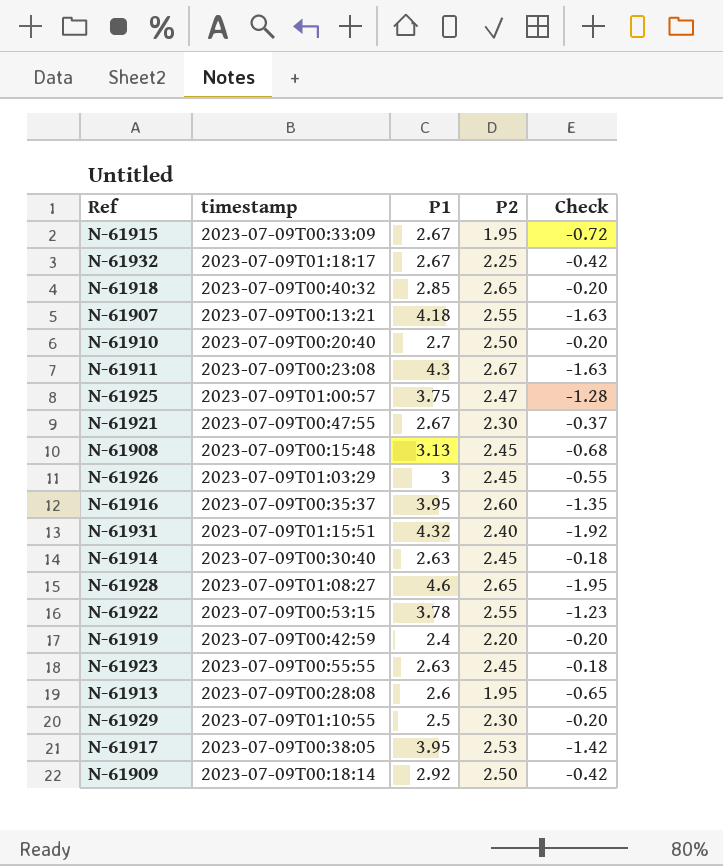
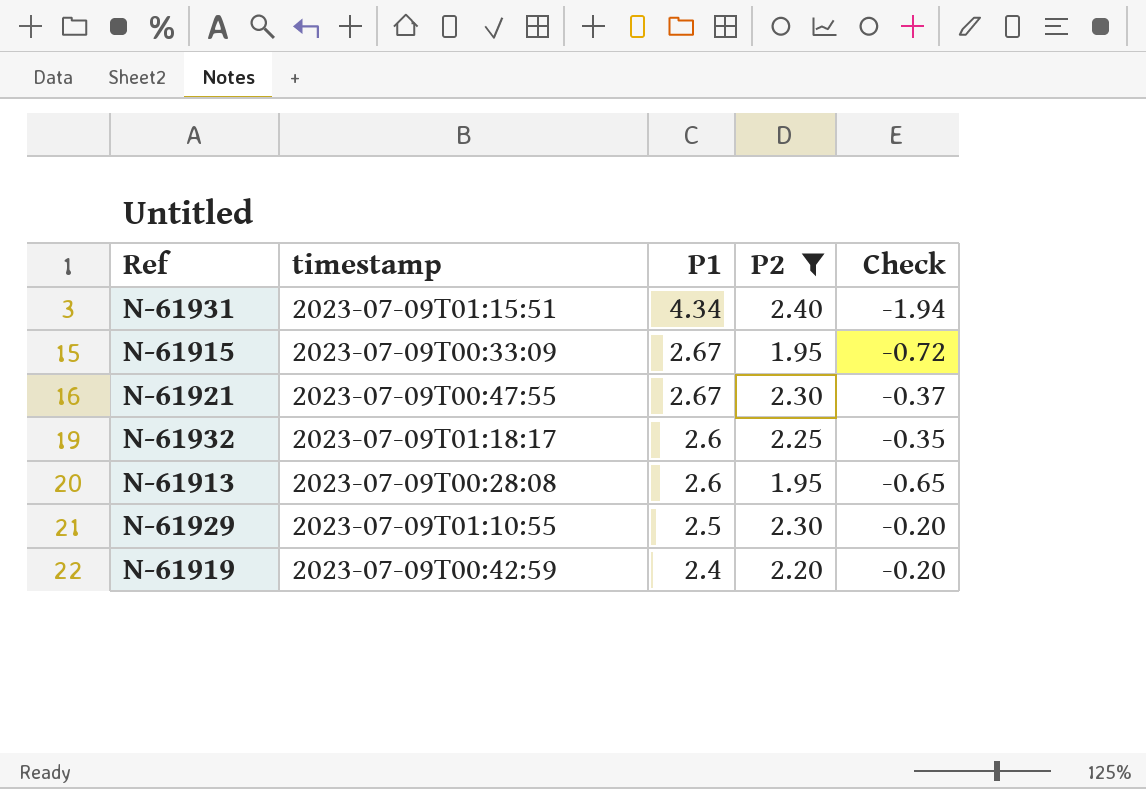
filter: none -> P2 <= 2.40
row order: none -> P1 descending
N-61931 | P1: 4.32 -> 4.34
N-61931 | Check: -1.92 -> -1.94
N-61932 | P1: 2.67 -> 2.6
N-61932 | Check: -0.42 -> -0.35

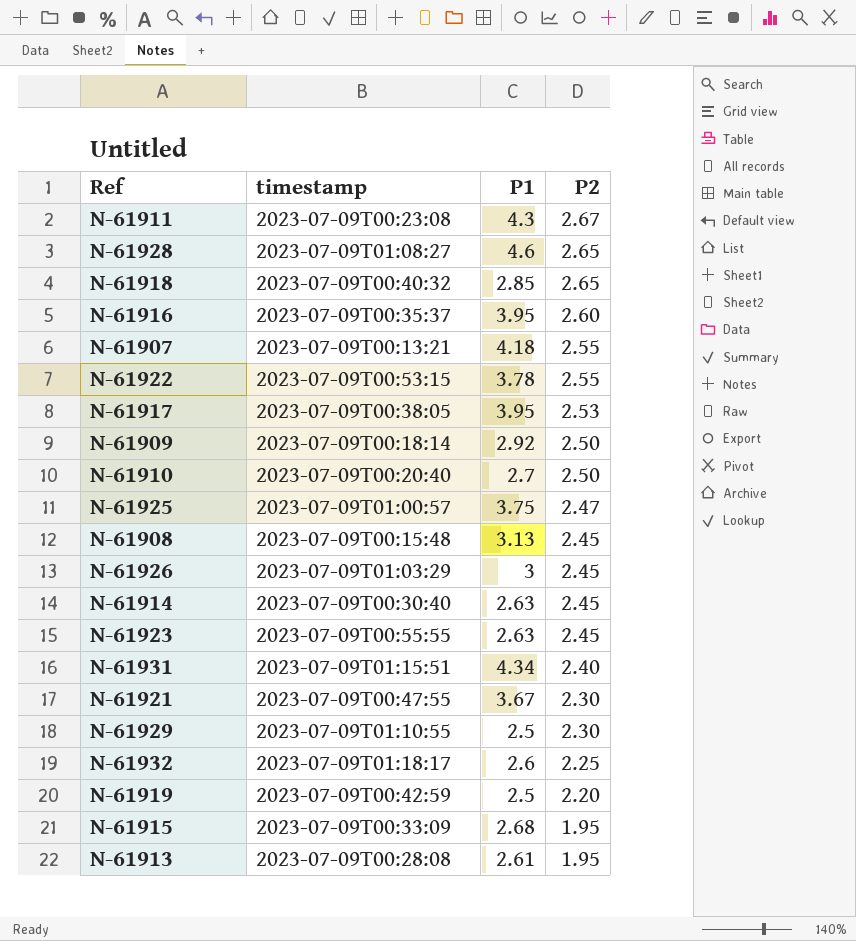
filter: P2 <= 2.40 -> none
row order: P1 descending -> P2 descending
column Check | formula: [P2] - [P1] -> none
N-61921 | P1: 2.67 -> 3.67
N-61919 | P1: 2.4 -> 2.5
N-61915 | P1: 2.67 -> 2.68
N-61913 | P1: 2.6 -> 2.61

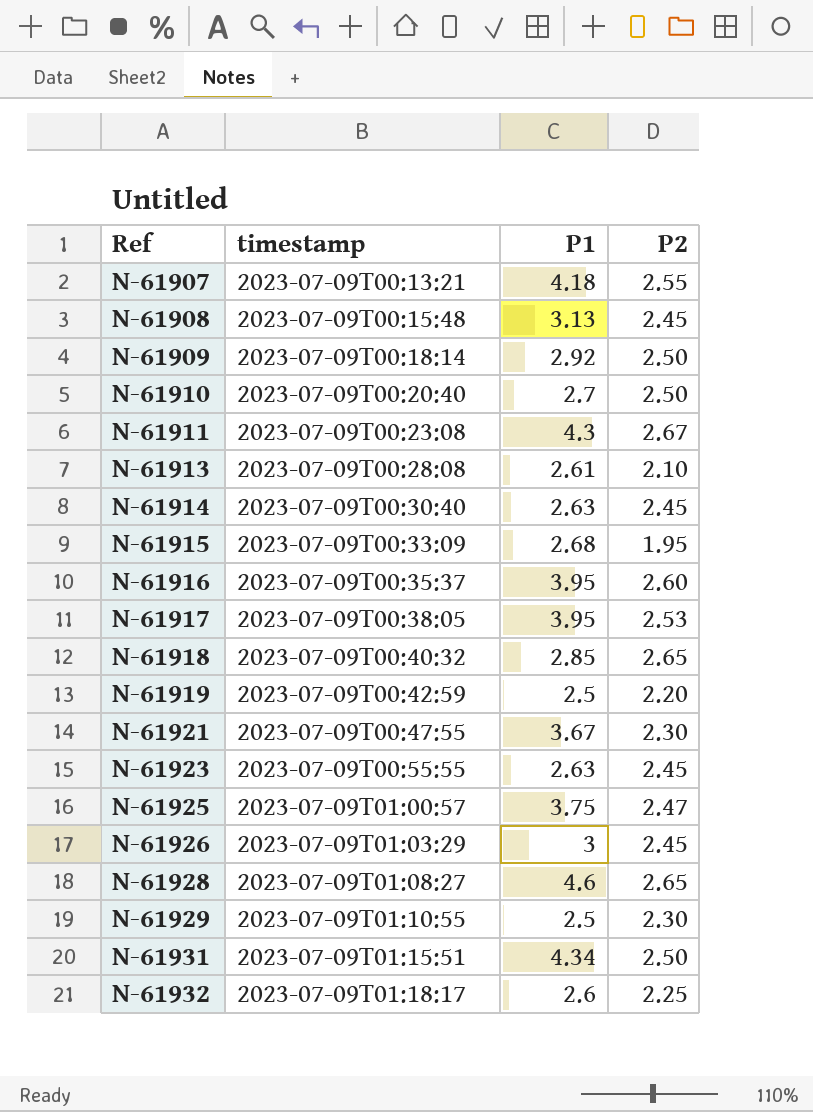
row order: P2 descending -> Ref ascending
row N-61922: 2023-07-09T00:53:15 | 3.78 | 2.55 -> none
N-61913 | P2: 1.95 -> 2.10
N-61931 | P2: 2.40 -> 2.50

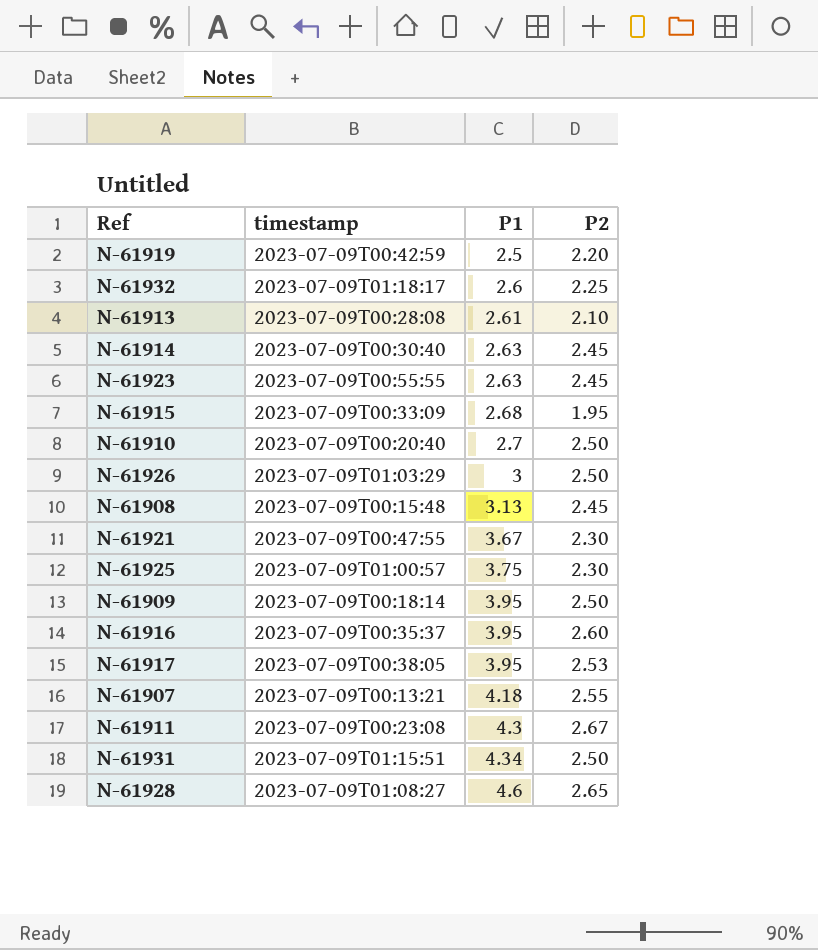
row order: Ref ascending -> P1 ascending
row N-61918: 2023-07-09T00:40:32 | 2.85 | 2.65 -> none
row N-61929: 2023-07-09T01:10:55 | 2.5 | 2.30 -> none
N-61926 | P2: 2.45 -> 2.50
N-61925 | P2: 2.47 -> 2.30
N-61909 | P1: 2.92 -> 3.95

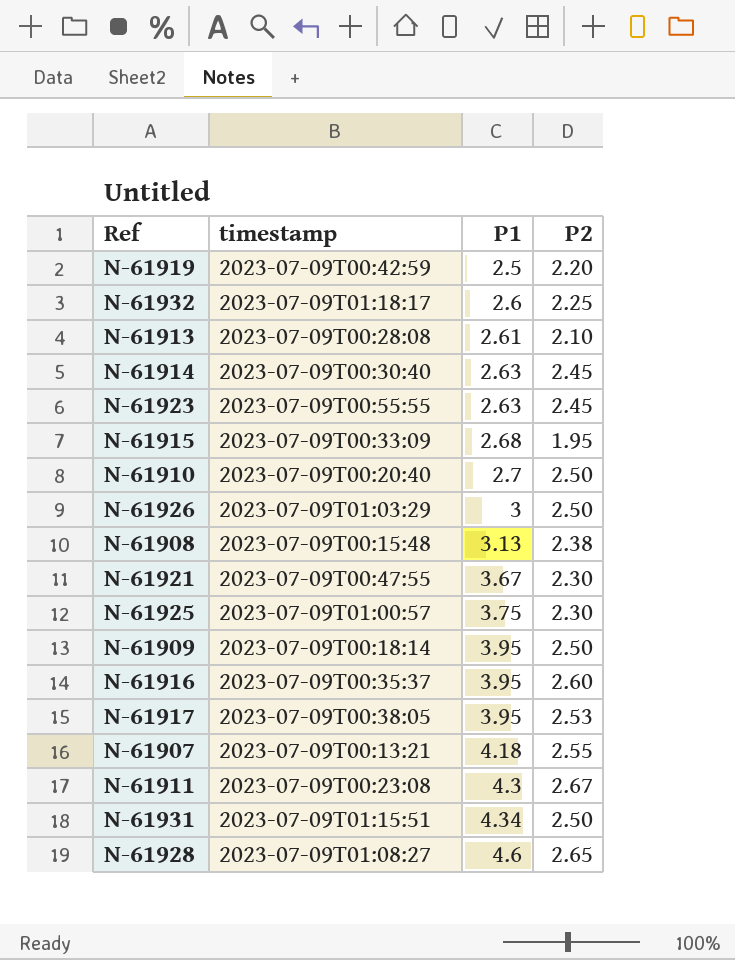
N-61908 | P2: 2.45 -> 2.38

